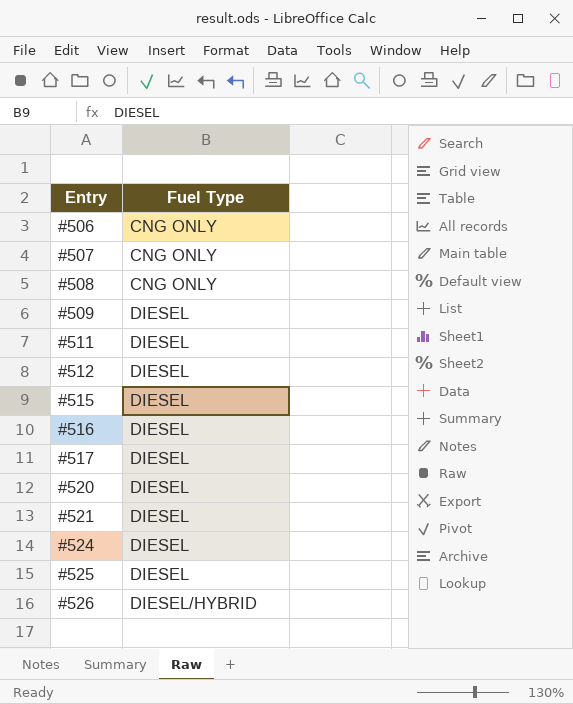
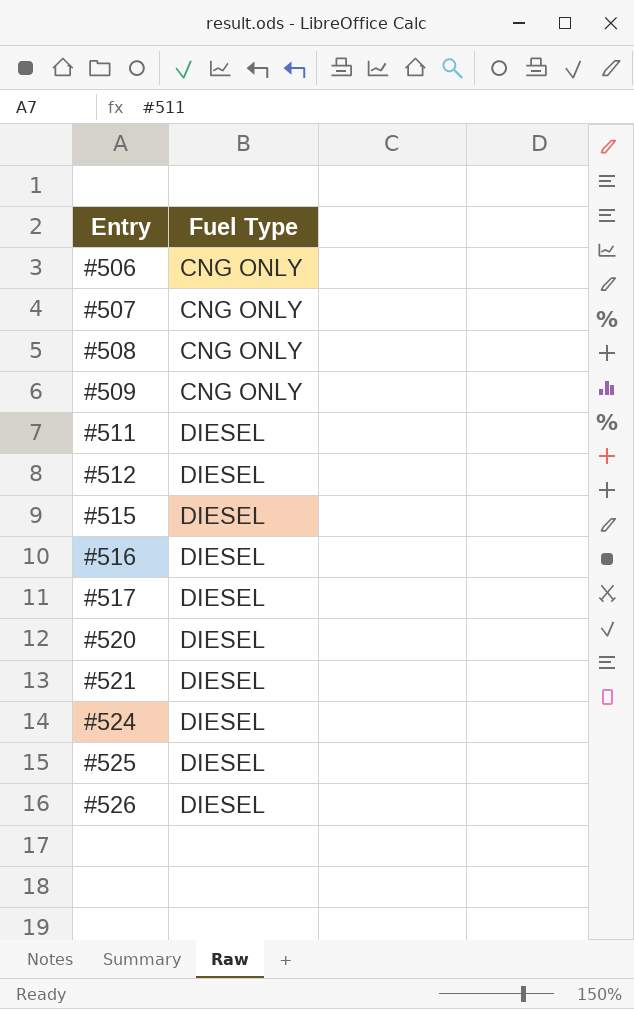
#509 | Fuel Type: DIESEL -> CNG ONLY
#526 | Fuel Type: DIESEL/HYBRID -> DIESEL

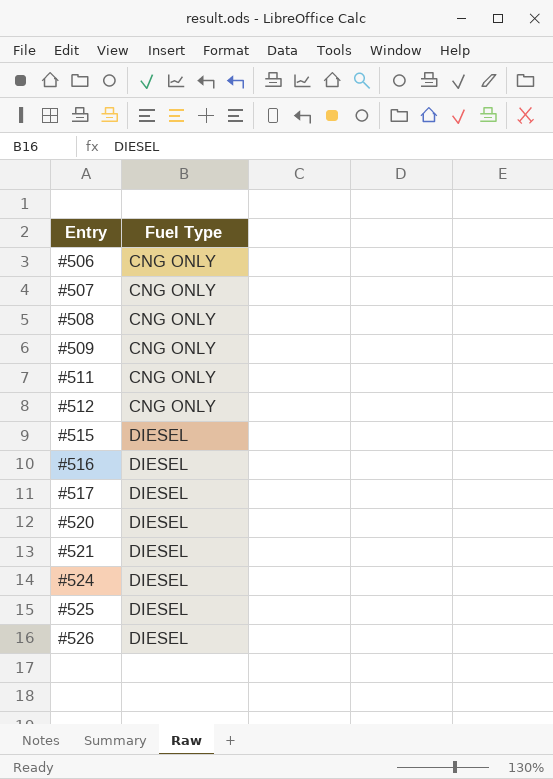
#511 | Fuel Type: DIESEL -> CNG ONLY
#512 | Fuel Type: DIESEL -> CNG ONLY

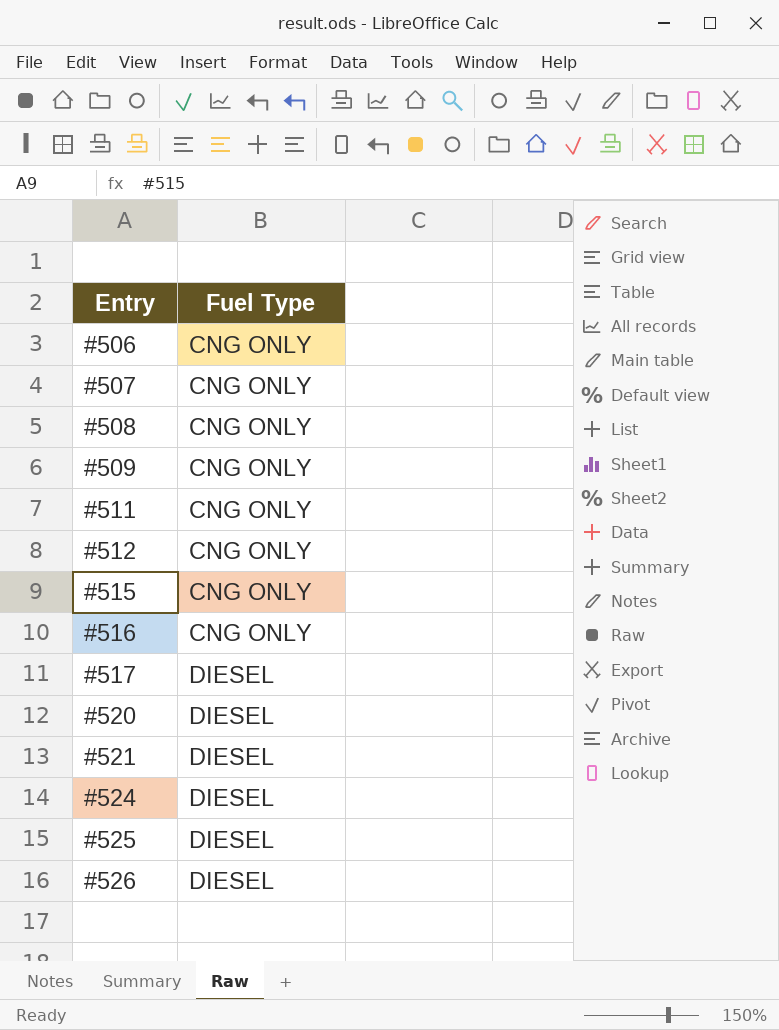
#515 | Fuel Type: DIESEL -> CNG ONLY
#516 | Fuel Type: DIESEL -> CNG ONLY

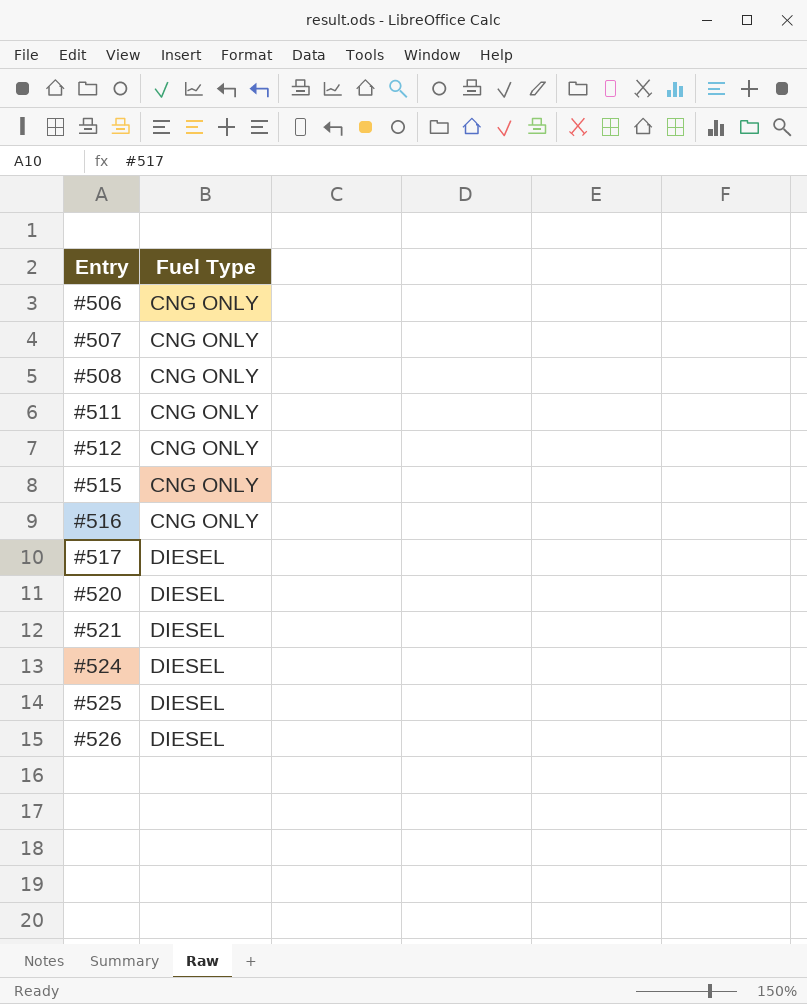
row #509: CNG ONLY -> none

